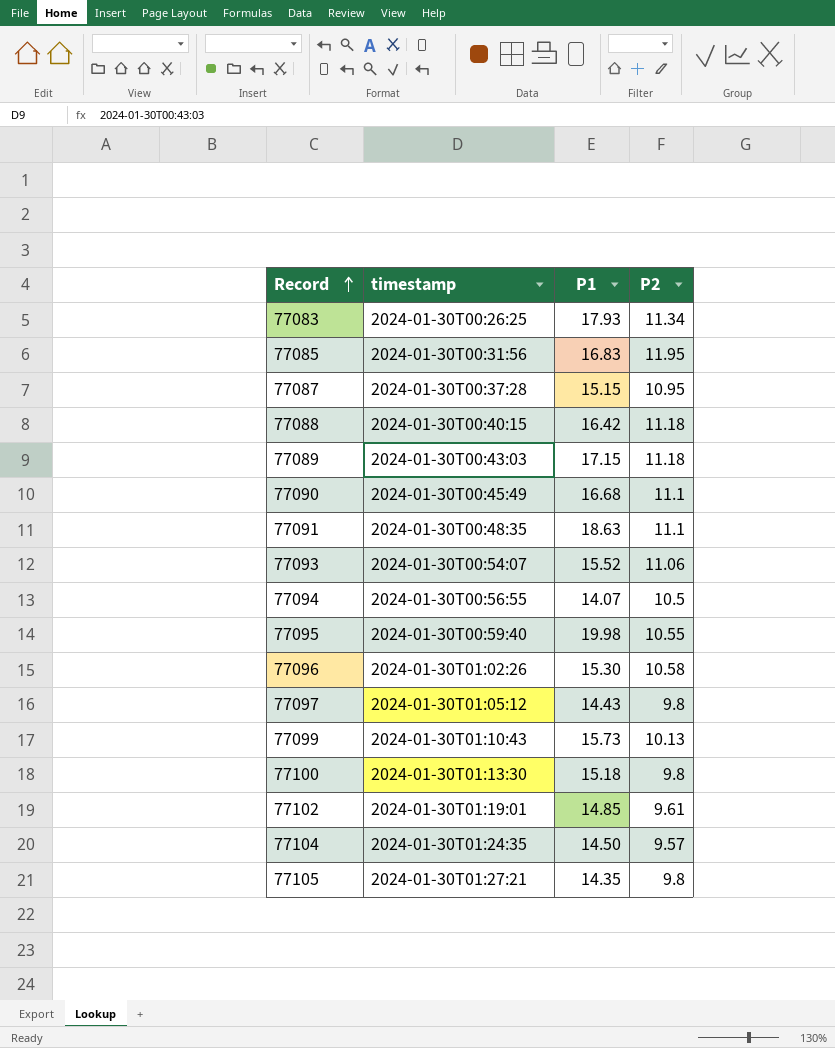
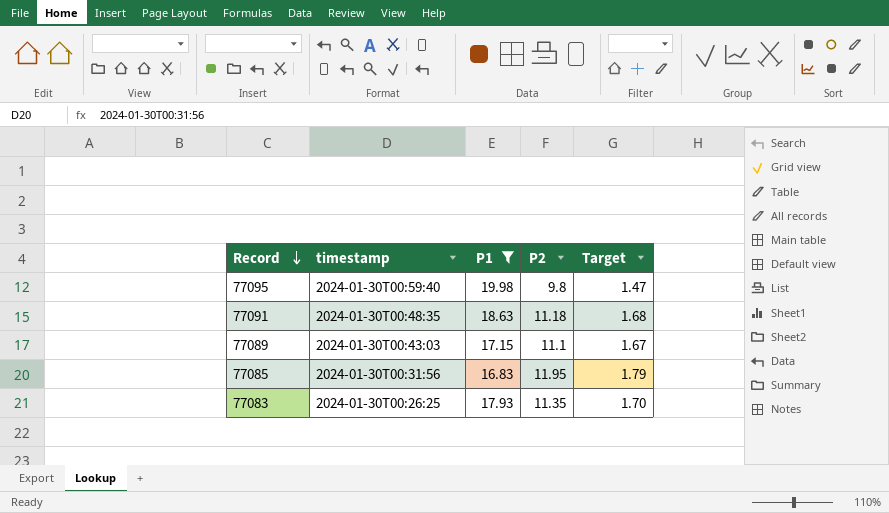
filter: none -> P1 >= 16.83
row order: Record ascending -> Record descending
column Target | formula: none -> [P2] * 0.15
77095 | P2: 10.55 -> 9.8
77091 | P2: 11.1 -> 11.18
77089 | P2: 11.18 -> 11.1
77083 | P2: 11.34 -> 11.35

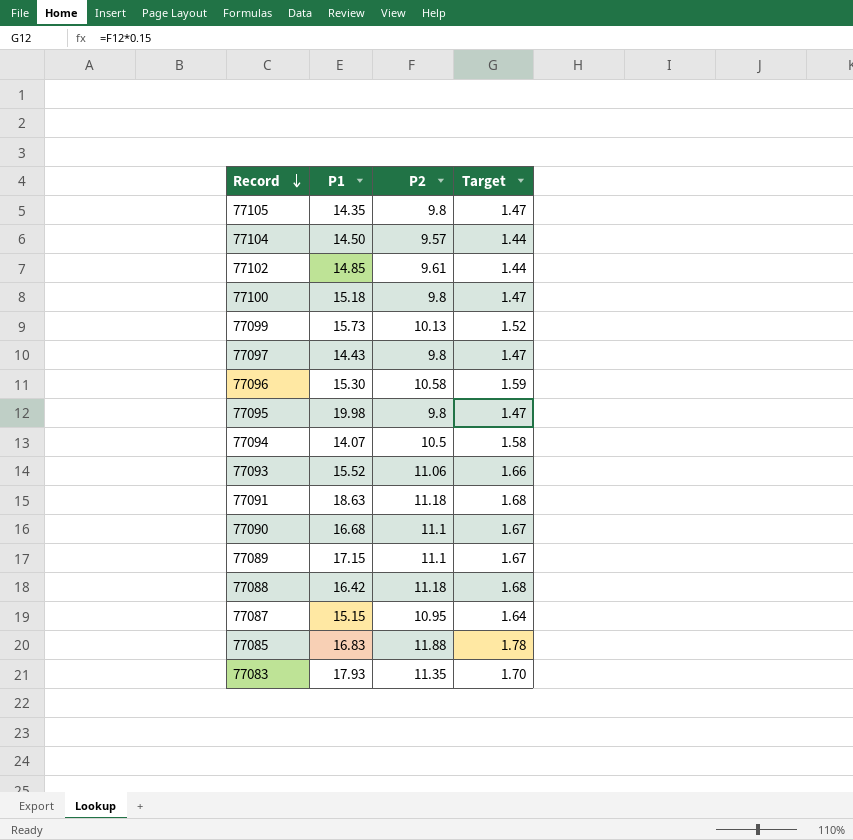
filter: P1 >= 16.83 -> none
column timestamp | position: 2 -> none
77085 | P2: 11.95 -> 11.88
77085 | Target: 1.79 -> 1.78

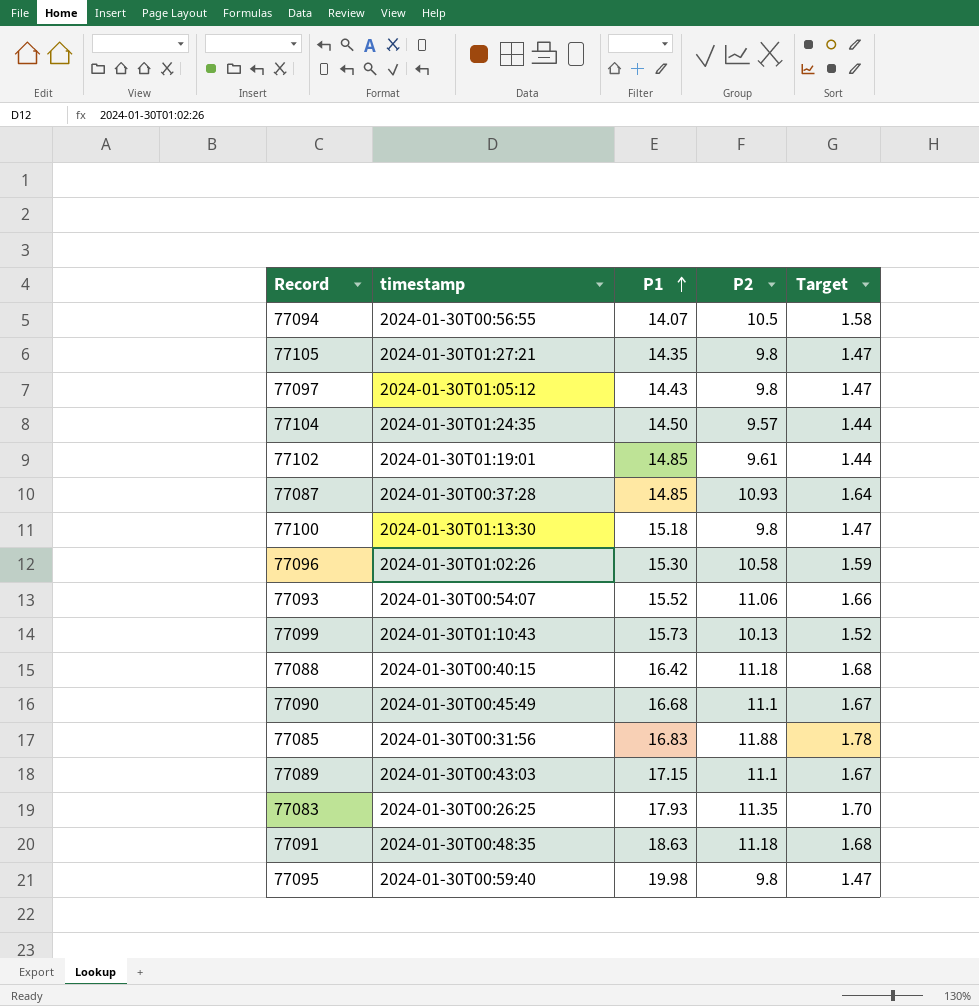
row order: Record descending -> P1 ascending
column timestamp | position: none -> 2
77087 | P1: 15.15 -> 14.85
77087 | P2: 10.95 -> 10.93

